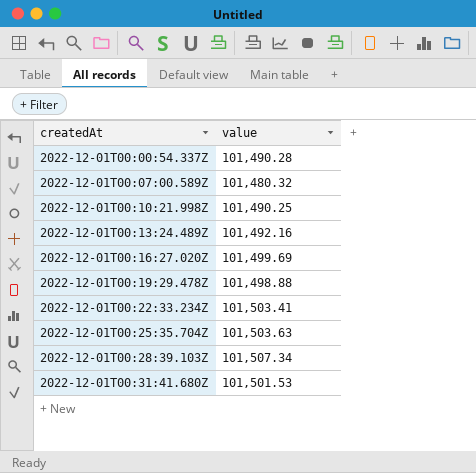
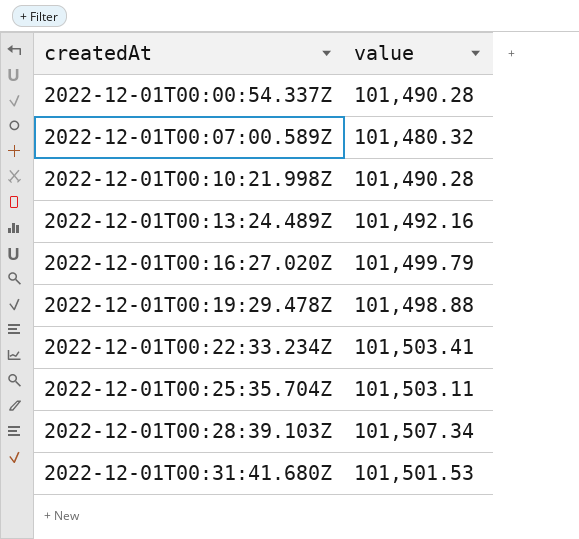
2022-12-01T00:10:21.998Z | value: 101,490.25 -> 101,490.28
2022-12-01T00:16:27.020Z | value: 101,499.69 -> 101,499.79
2022-12-01T00:25:35.704Z | value: 101,503.63 -> 101,503.11

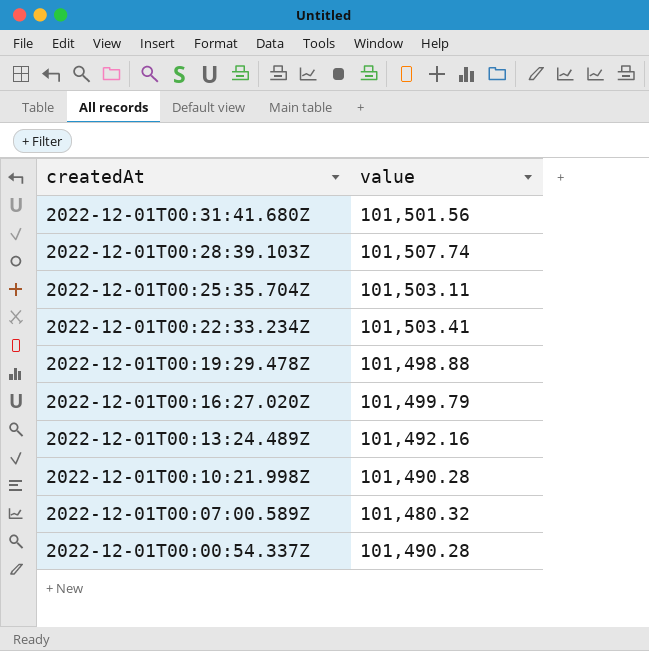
row order: createdAt ascending -> createdAt descending
2022-12-01T00:31:41.680Z | value: 101,501.53 -> 101,501.56
2022-12-01T00:28:39.103Z | value: 101,507.34 -> 101,507.74

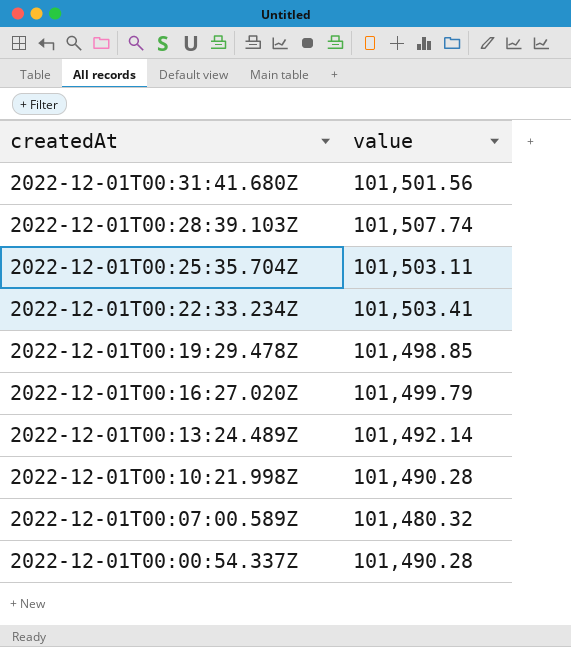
2022-12-01T00:19:29.478Z | value: 101,498.88 -> 101,498.85
2022-12-01T00:13:24.489Z | value: 101,492.16 -> 101,492.14

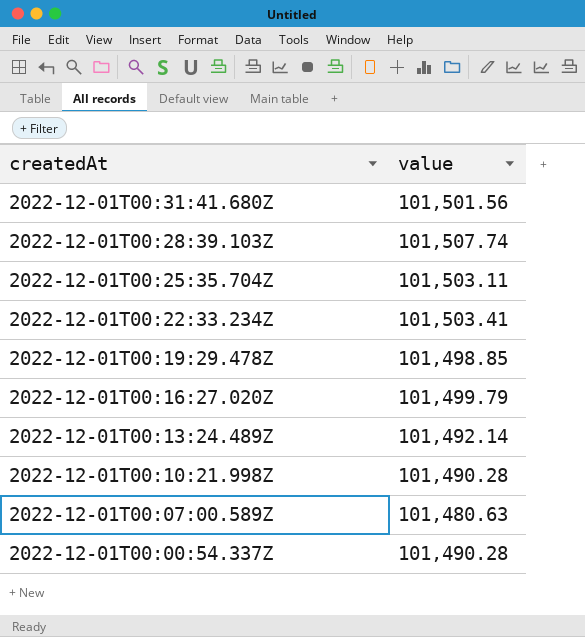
2022-12-01T00:07:00.589Z | value: 101,480.32 -> 101,480.63

